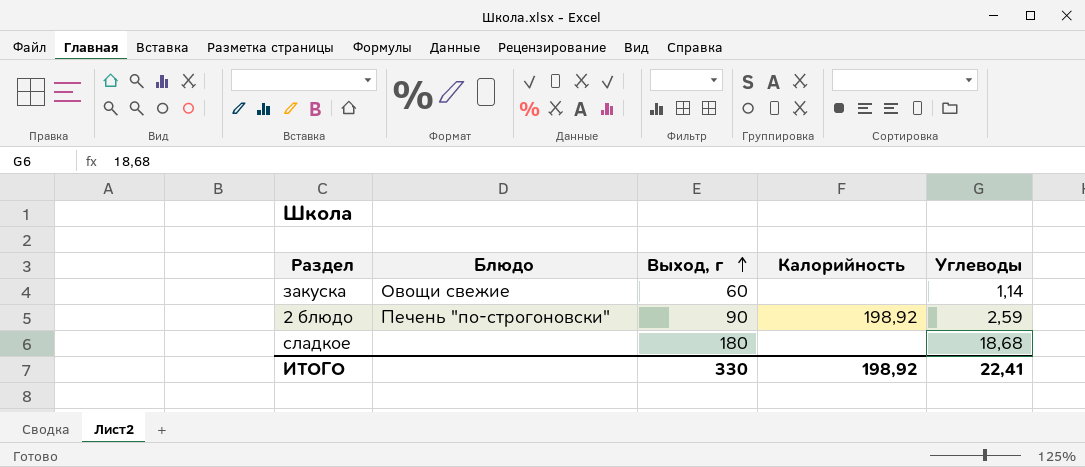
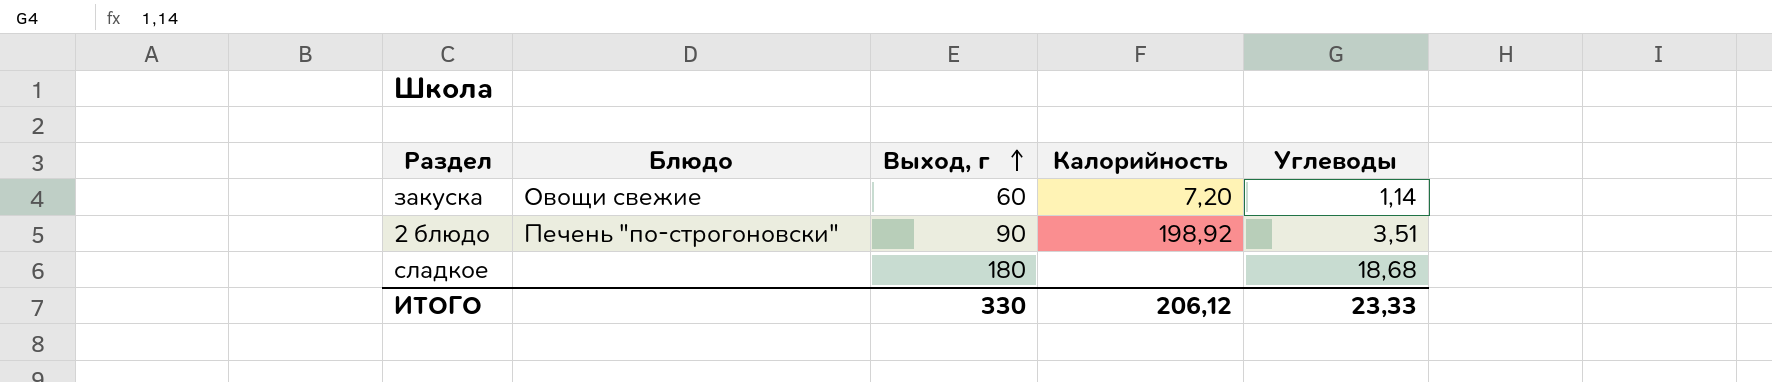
закуска | Калорийность: none -> 7,20
2 блюдо | Углеводы: 2,59 -> 3,51
ИТОГО | Калорийность: 198,92 -> 206,12
ИТОГО | Углеводы: 22,41 -> 23,33

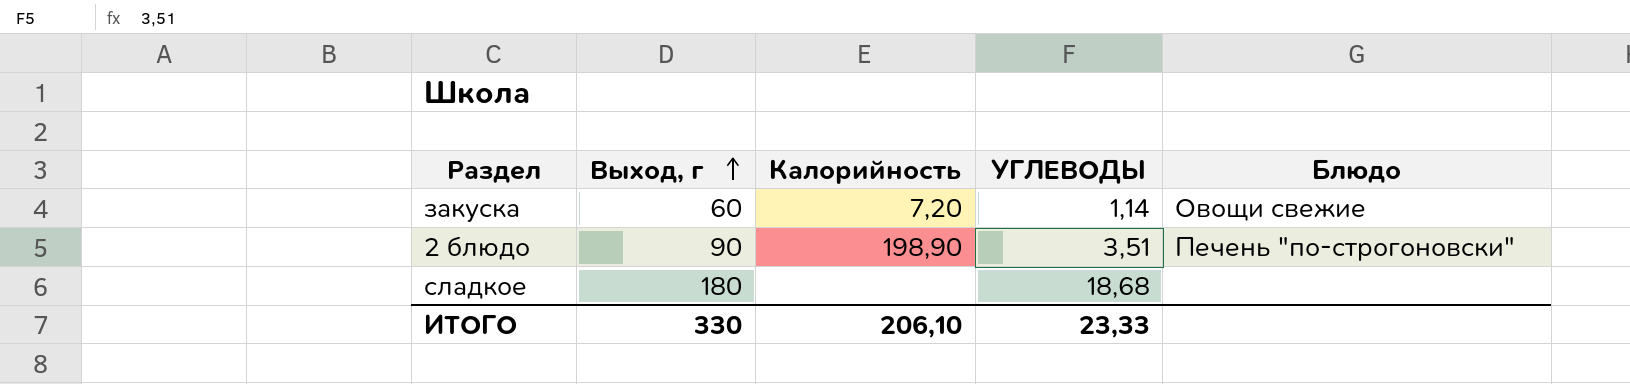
column name: Углеводы -> УГЛЕВОДЫ
column Блюдо | position: 2 -> 5
2 блюдо | Калорийность: 198,92 -> 198,90
ИТОГО | Калорийность: 206,12 -> 206,10

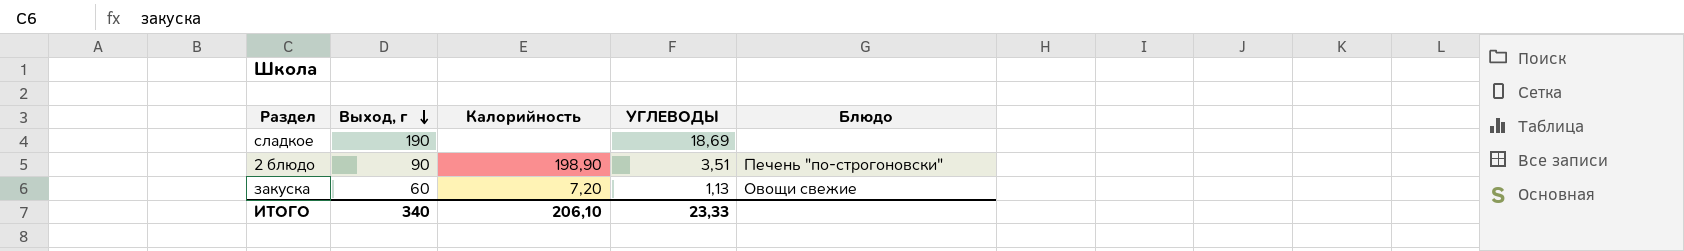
row order: Выход, г ascending -> Выход, г descending
сладкое | Выход, г: 180 -> 190
сладкое | УГЛЕВОДЫ: 18,68 -> 18,69
закуска | УГЛЕВОДЫ: 1,14 -> 1,13
ИТОГО | Выход, г: 330 -> 340

